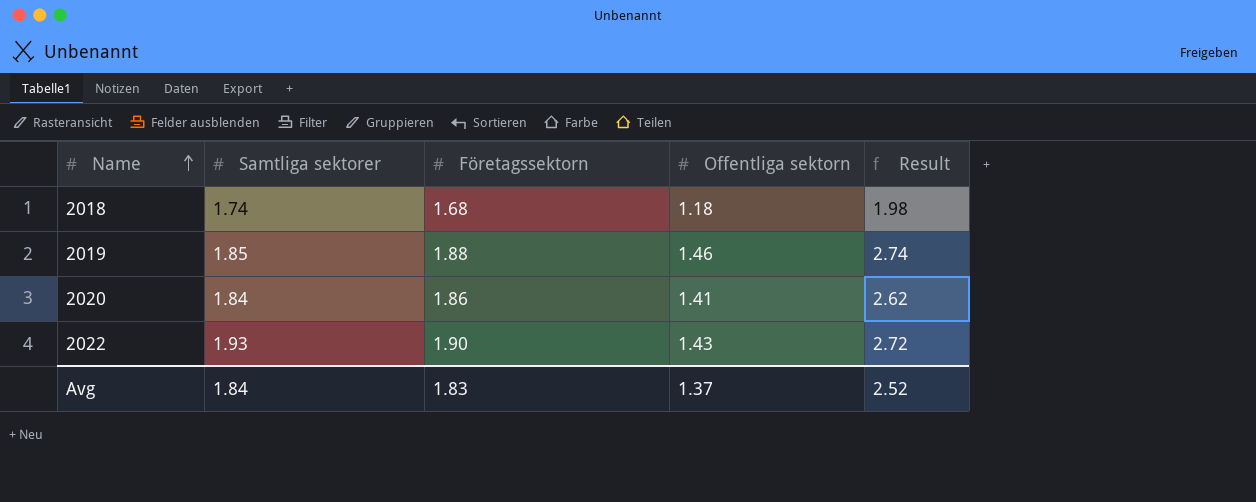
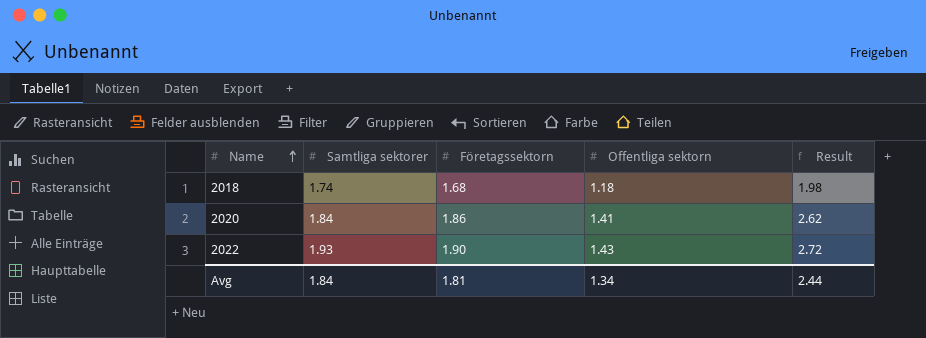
row 2019: 1.85 | 1.88 | 1.46 | 2.74 -> none
Avg | Företagssektorn: 1.83 -> 1.81
Avg | Offentliga sektorn: 1.37 -> 1.34
Avg | Result: 2.52 -> 2.44

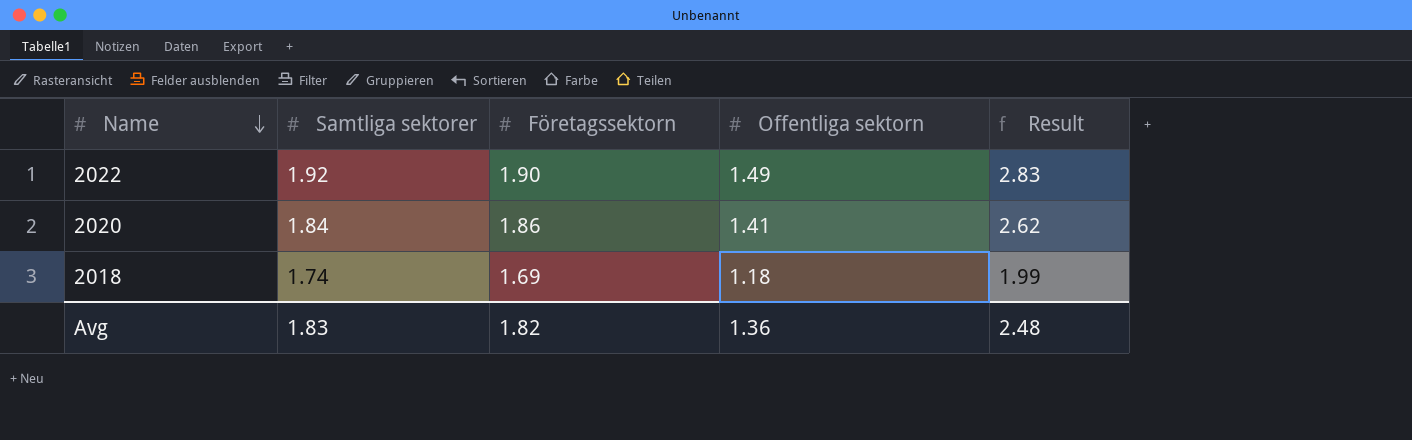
row order: Name ascending -> Name descending
2022 | Samtliga sektorer: 1.93 -> 1.92
2022 | Offentliga sektorn: 1.43 -> 1.49
2022 | Result: 2.72 -> 2.83
2018 | Företagssektorn: 1.68 -> 1.69
2018 | Result: 1.98 -> 1.99
Avg | Samtliga sektorer: 1.84 -> 1.83
Avg | Företagssektorn: 1.81 -> 1.82
Avg | Offentliga sektorn: 1.34 -> 1.36
Avg | Result: 2.44 -> 2.48

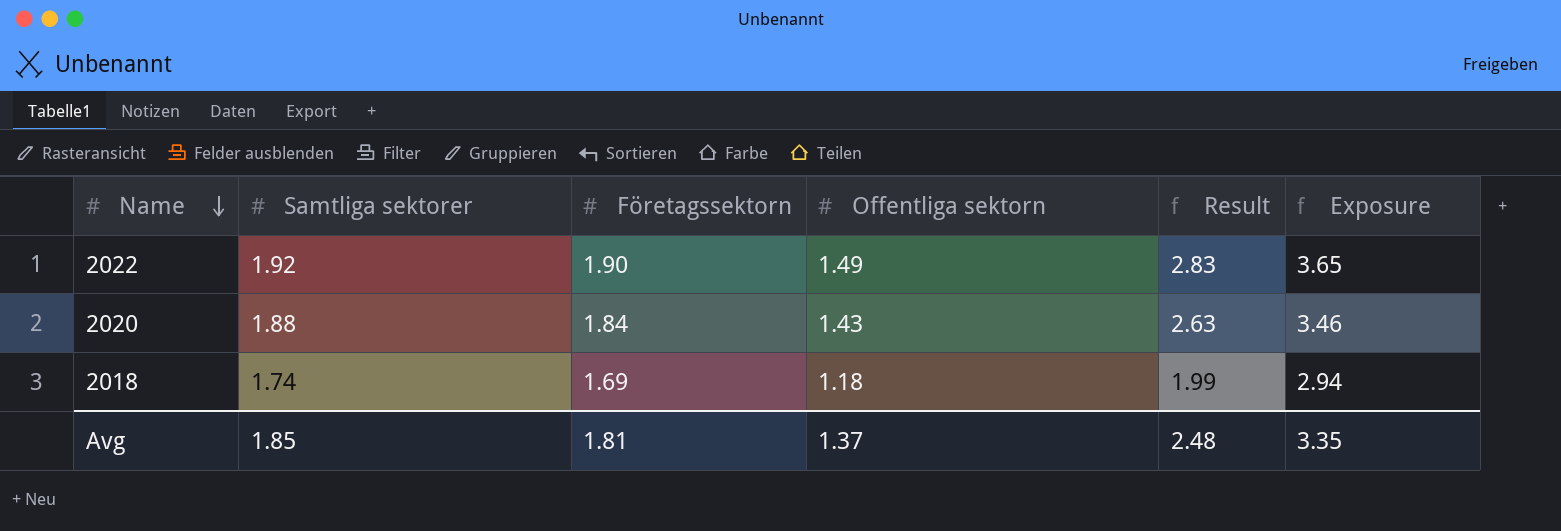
column Exposure | formula: none -> [Samtliga sektorer] * [Företagssektorn]
2020 | Samtliga sektorer: 1.84 -> 1.88
2020 | Företagssektorn: 1.86 -> 1.84
2020 | Offentliga sektorn: 1.41 -> 1.43
2020 | Result: 2.62 -> 2.63
Avg | Samtliga sektorer: 1.83 -> 1.85
Avg | Företagssektorn: 1.82 -> 1.81
Avg | Offentliga sektorn: 1.36 -> 1.37

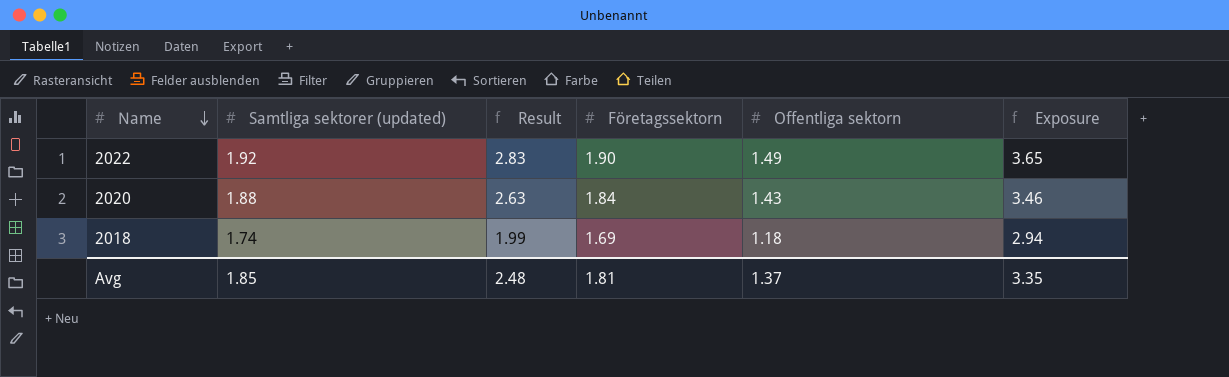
column name: Samtliga sektorer -> Samtliga sektorer (updated)
column Result | position: 5 -> 3

